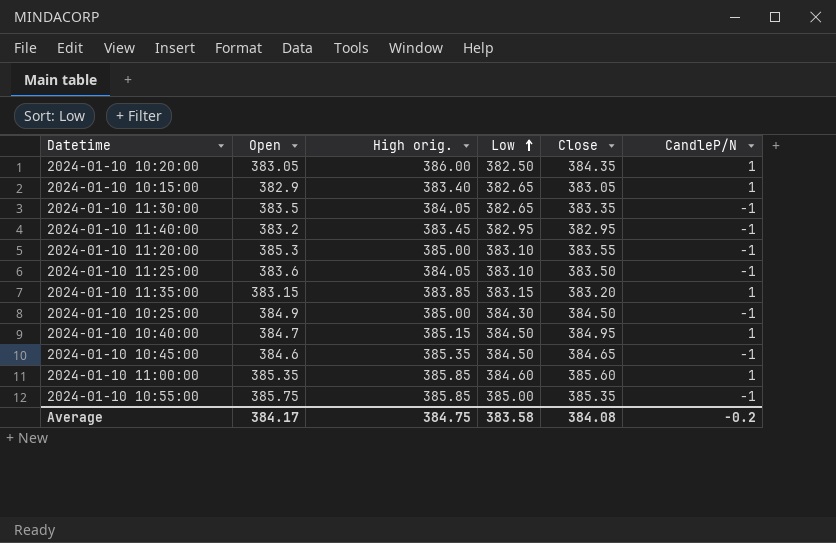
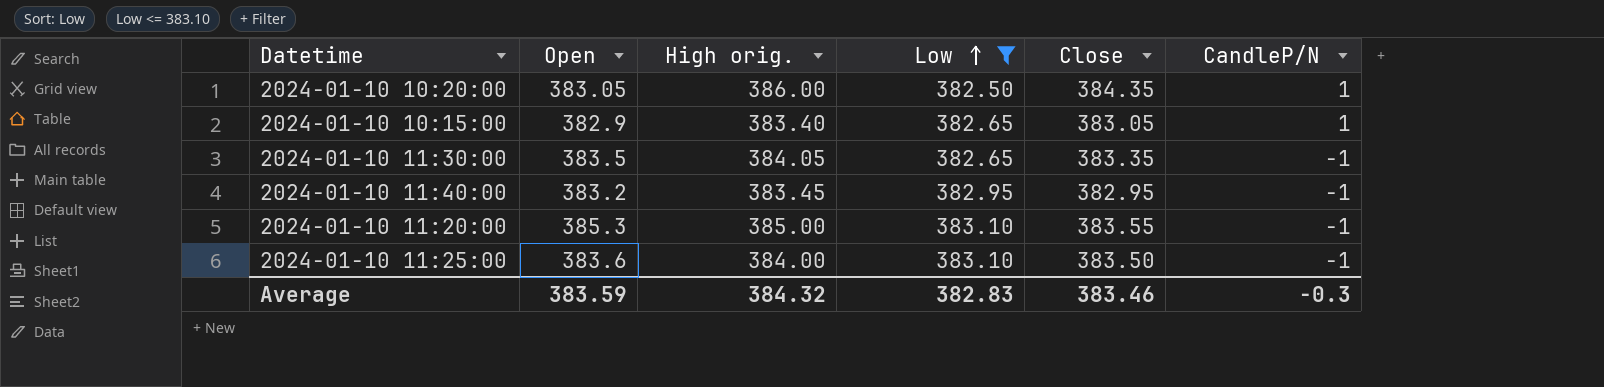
filter: none -> Low <= 383.10
2024-01-10 11:25:00 | High orig.: 384.05 -> 384.00
Average | Open: 384.17 -> 383.59
Average | High orig.: 384.75 -> 384.32
Average | Low: 383.58 -> 382.83
Average | Close: 384.08 -> 383.46
Average | CandleP/N: -0.2 -> -0.3

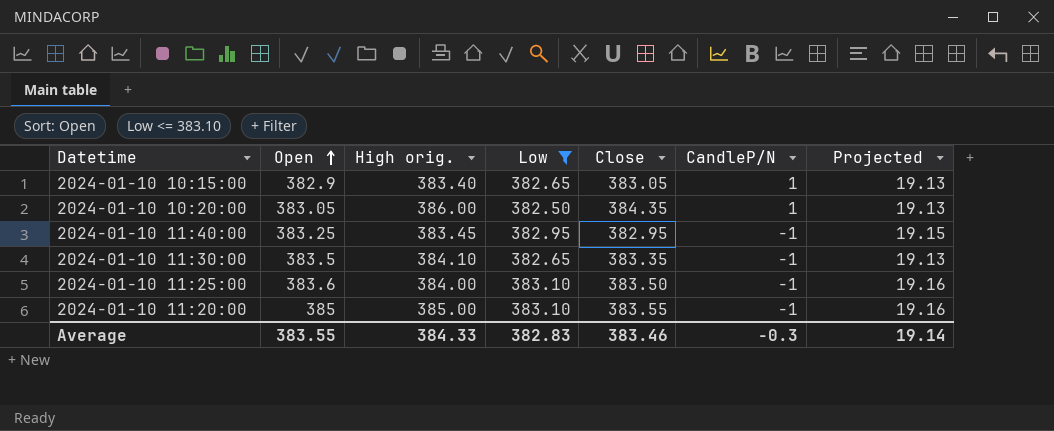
row order: Low ascending -> Open ascending
column Projected | formula: none -> [Low] * 0.05
2024-01-10 11:40:00 | Open: 383.2 -> 383.25
2024-01-10 11:30:00 | High orig.: 384.05 -> 384.10
2024-01-10 11:20:00 | Open: 385.3 -> 385
Average | Open: 383.59 -> 383.55
Average | High orig.: 384.32 -> 384.33

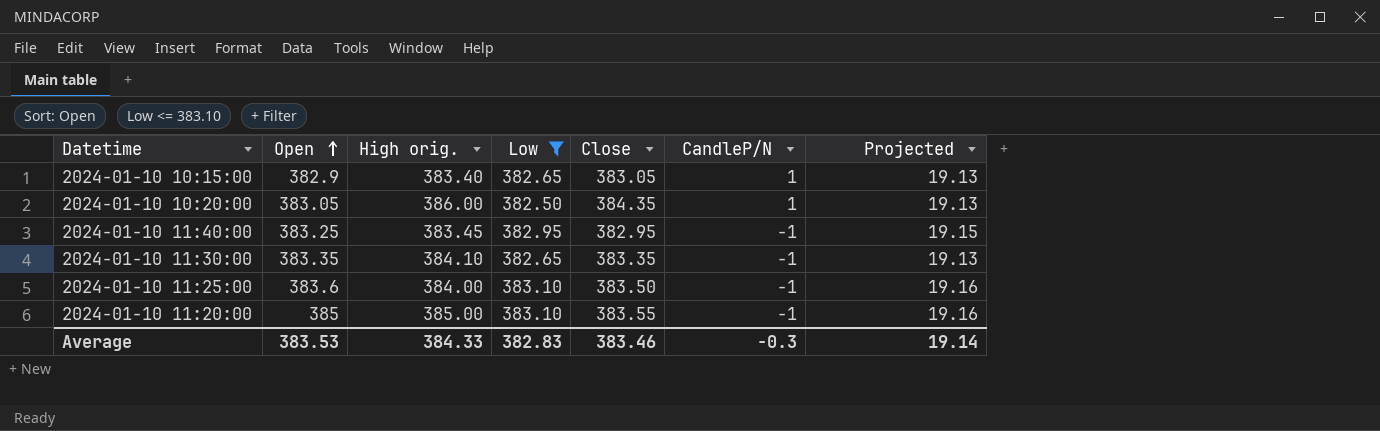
2024-01-10 11:30:00 | Open: 383.5 -> 383.35
Average | Open: 383.55 -> 383.53

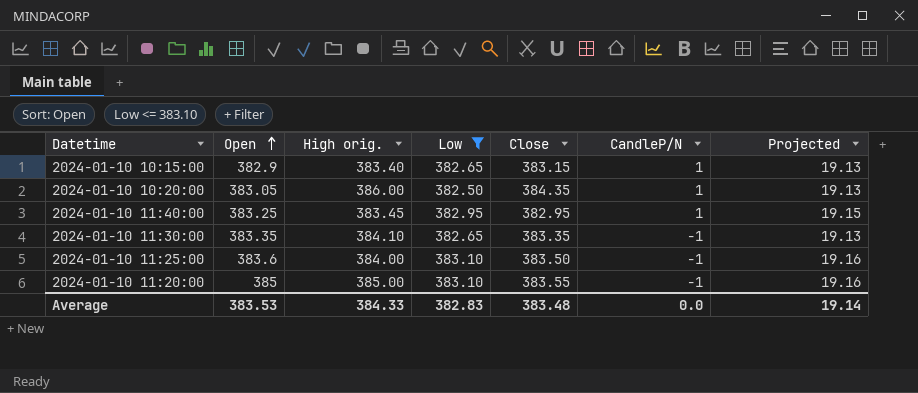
2024-01-10 10:15:00 | Close: 383.05 -> 383.15
2024-01-10 11:40:00 | CandleP/N: -1 -> 1
Average | Close: 383.46 -> 383.48
Average | CandleP/N: -0.3 -> 0.0

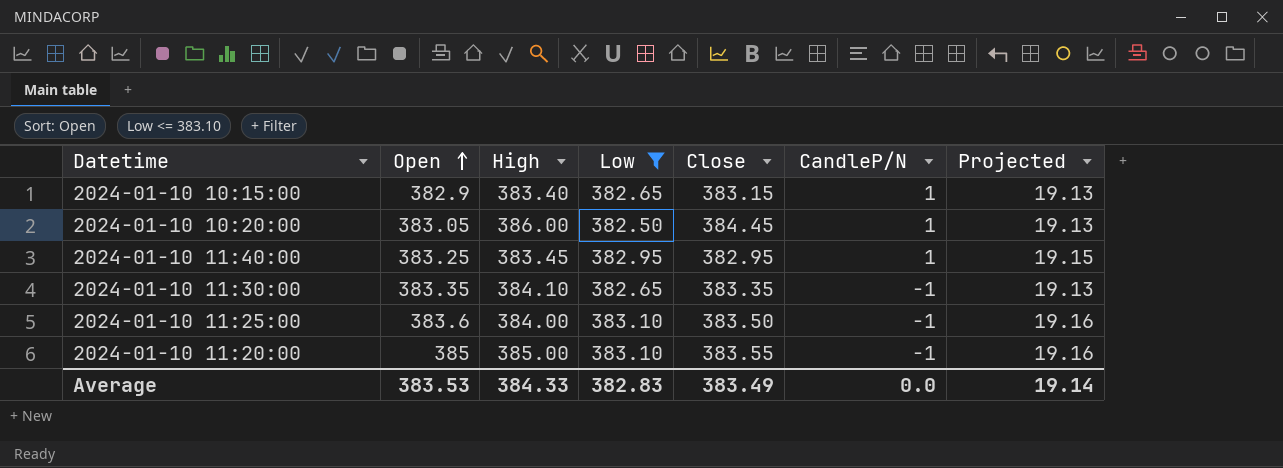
column name: High orig. -> High
2024-01-10 10:20:00 | Close: 384.35 -> 384.45
Average | Close: 383.48 -> 383.49

